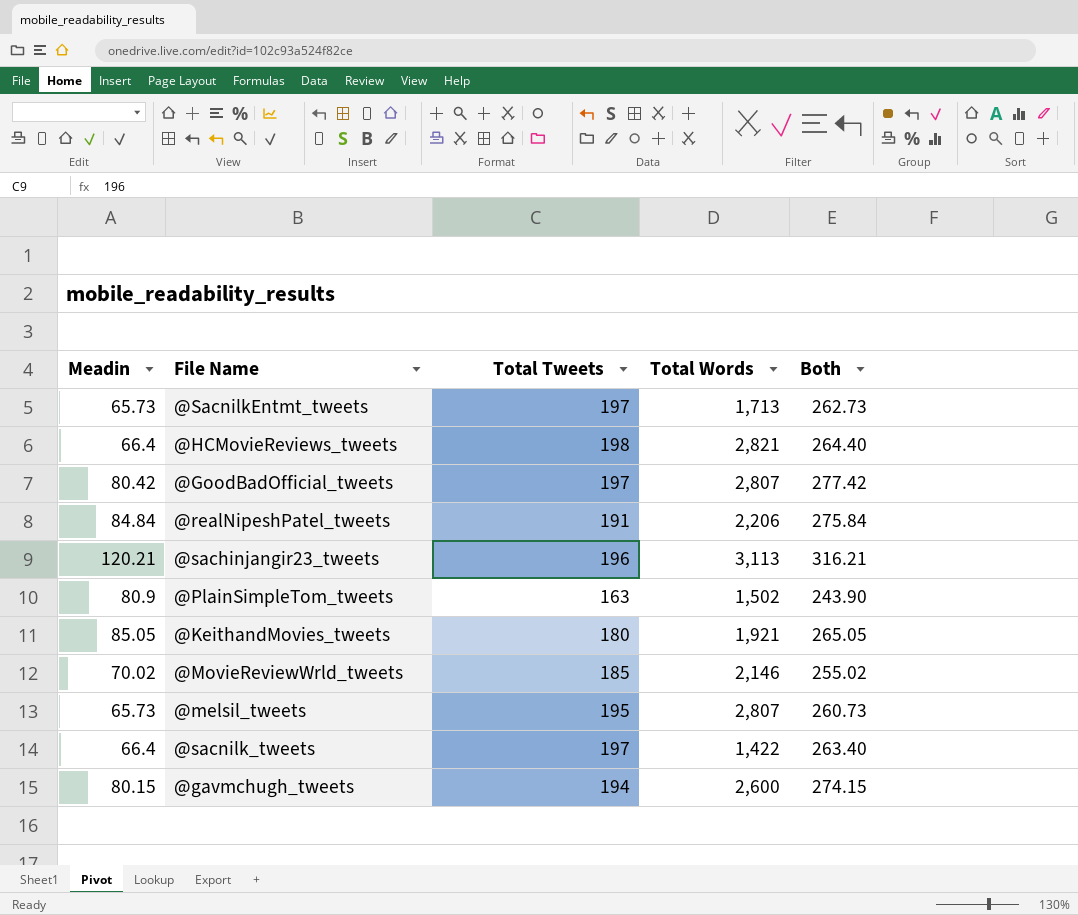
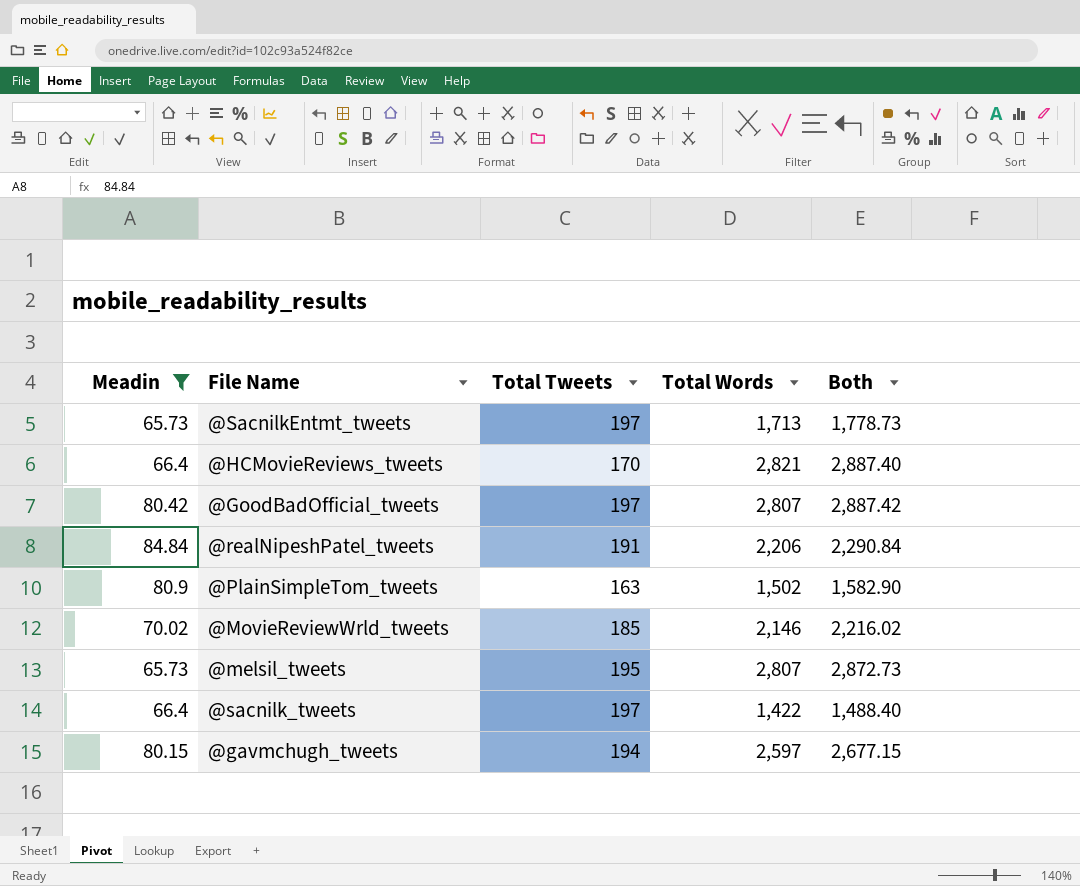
filter: none -> Meadin <= 84.84
column Both | formula: [Meadin] + [Total Tweets] -> [Meadin] + [Total Words]
@HCMovieReviews_tweets | Total Tweets: 198 -> 170
@gavmchugh_tweets | Total Words: 2,600 -> 2,597

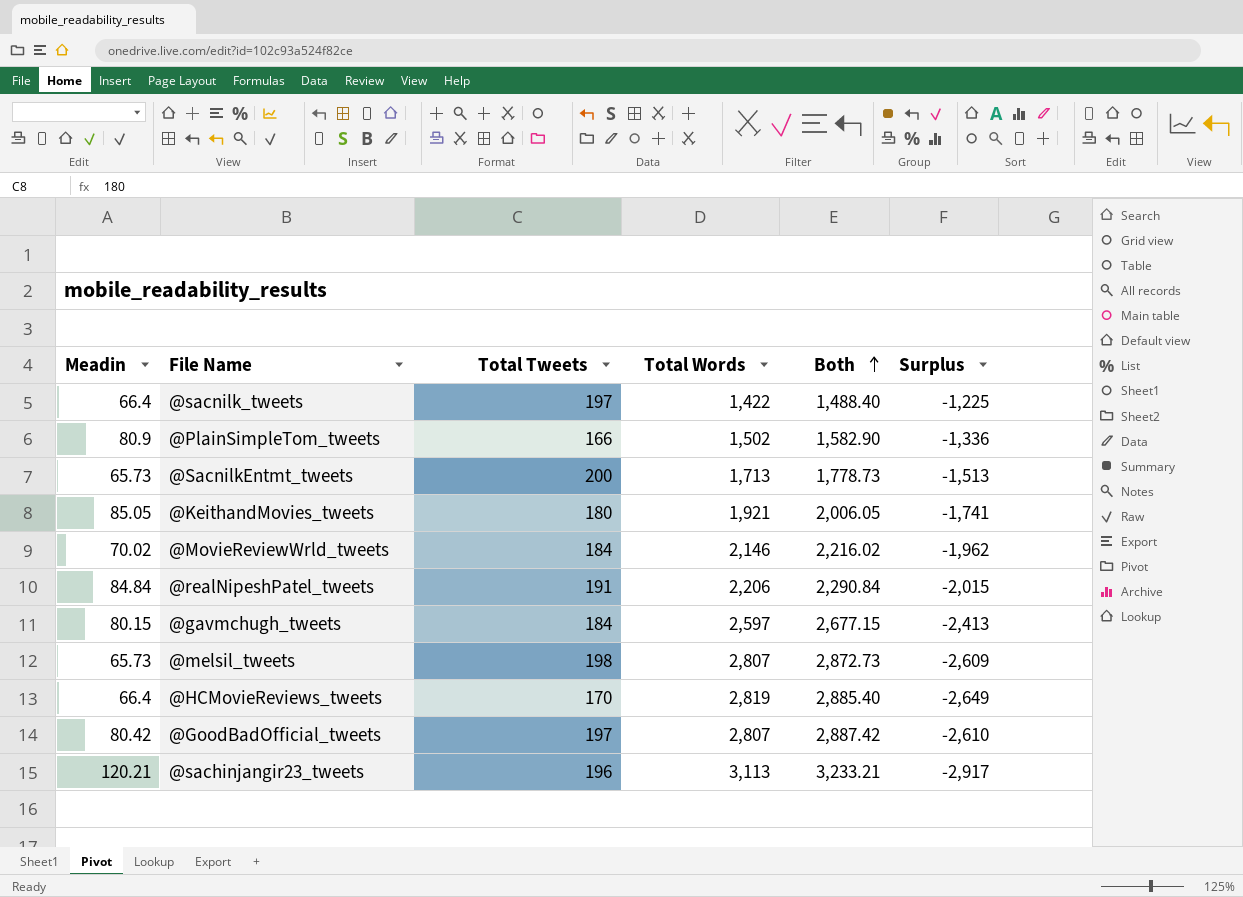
filter: Meadin <= 84.84 -> none
row order: none -> Both ascending
column Surplus | formula: none -> [Total Tweets] - [Total Words]
@PlainSimpleTom_tweets | Total Tweets: 163 -> 166
@SacnilkEntmt_tweets | Total Tweets: 197 -> 200
@MovieReviewWrld_tweets | Total Tweets: 185 -> 184
@gavmchugh_tweets | Total Tweets: 194 -> 184
@melsil_tweets | Total Tweets: 195 -> 198
@HCMovieReviews_tweets | Total Words: 2,821 -> 2,819
@HCMovieReviews_tweets | Both: 2,887.40 -> 2,885.40

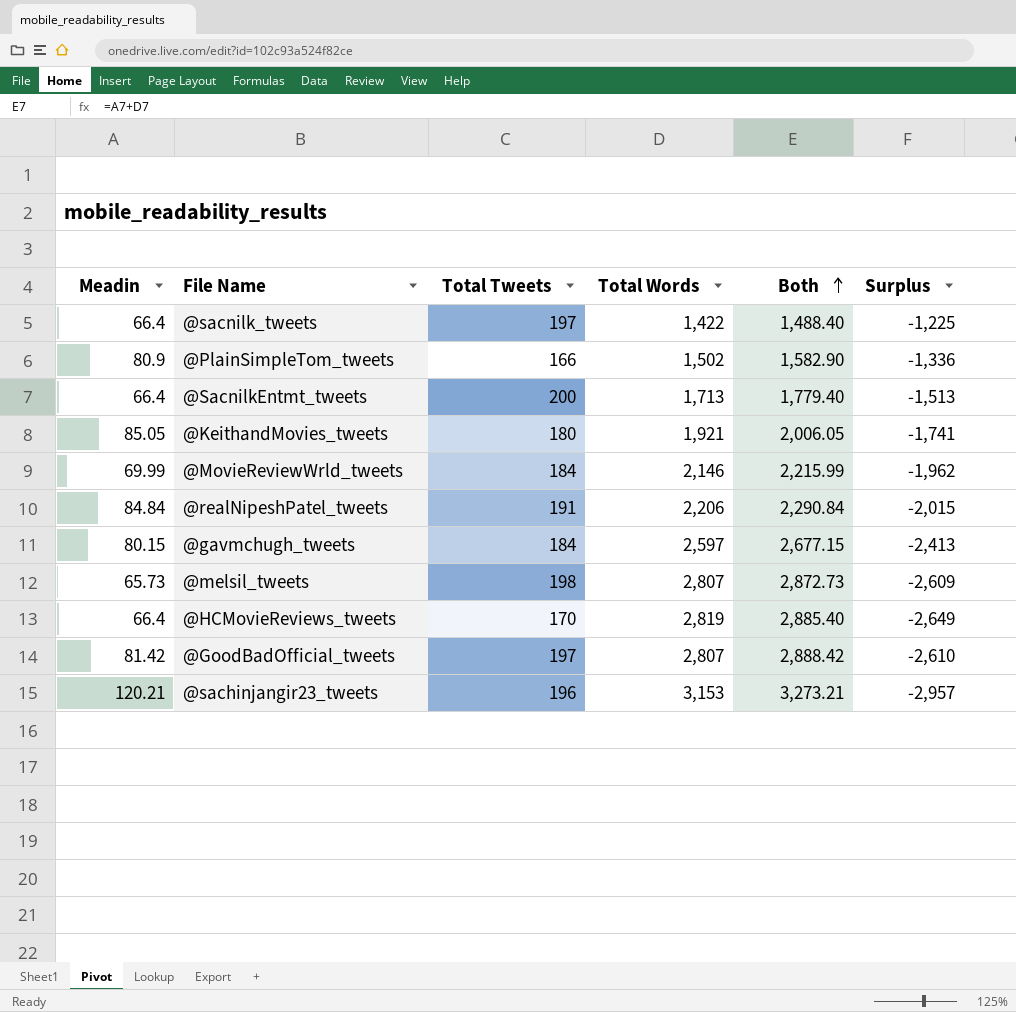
@SacnilkEntmt_tweets | Meadin: 65.73 -> 66.4
@SacnilkEntmt_tweets | Both: 1,778.73 -> 1,779.40
@MovieReviewWrld_tweets | Meadin: 70.02 -> 69.99
@MovieReviewWrld_tweets | Both: 2,216.02 -> 2,215.99
@GoodBadOfficial_tweets | Meadin: 80.42 -> 81.42
@GoodBadOfficial_tweets | Both: 2,887.42 -> 2,888.42
@sachinjangir23_tweets | Total Words: 3,113 -> 3,153
@sachinjangir23_tweets | Both: 3,233.21 -> 3,273.21
@sachinjangir23_tweets | Surplus: -2,917 -> -2,957

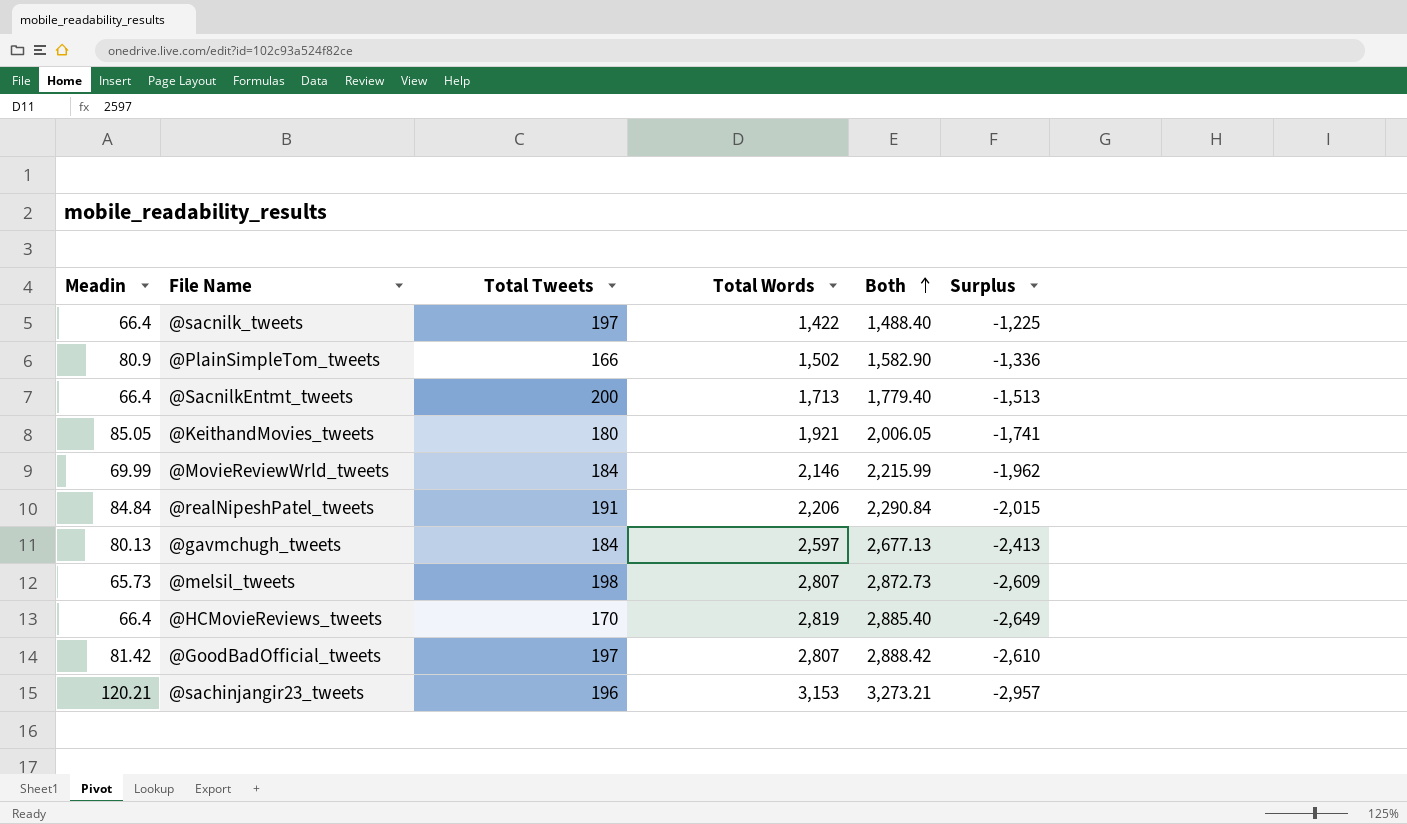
@gavmchugh_tweets | Meadin: 80.15 -> 80.13
@gavmchugh_tweets | Both: 2,677.15 -> 2,677.13

